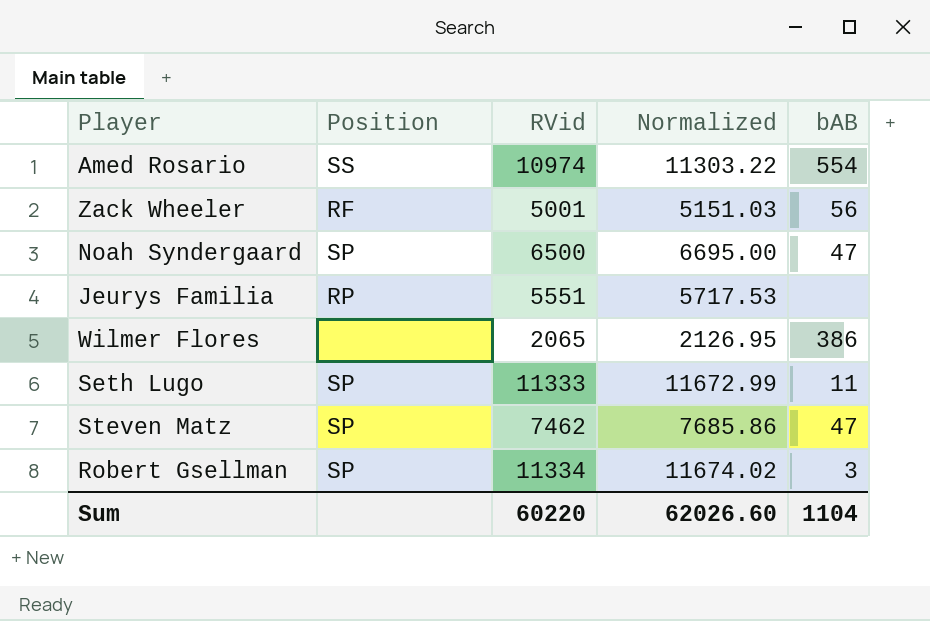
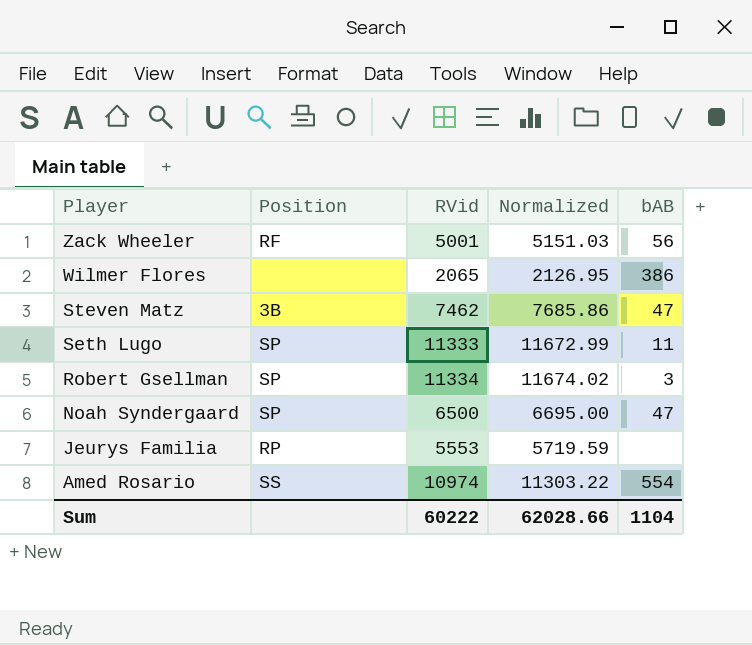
row order: none -> Player descending
Steven Matz | Position: SP -> 3B
Jeurys Familia | RVid: 5551 -> 5553
Jeurys Familia | Normalized: 5717.53 -> 5719.59
Sum | RVid: 60220 -> 60222
Sum | Normalized: 62026.60 -> 62028.66

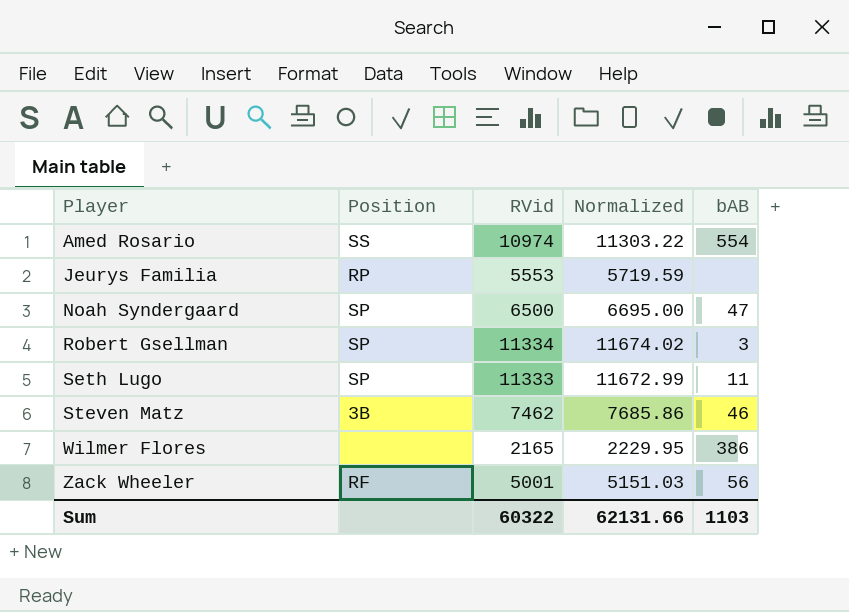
row order: Player descending -> Player ascending
Steven Matz | bAB: 47 -> 46
Wilmer Flores | RVid: 2065 -> 2165
Wilmer Flores | Normalized: 2126.95 -> 2229.95
Sum | RVid: 60222 -> 60322
Sum | Normalized: 62028.66 -> 62131.66
Sum | bAB: 1104 -> 1103

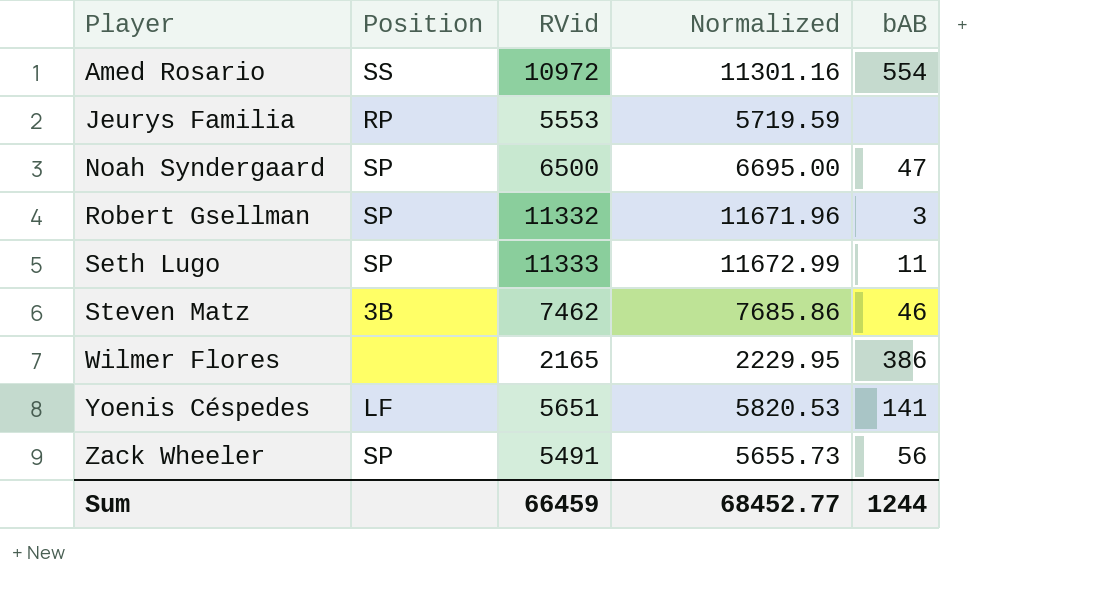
Amed Rosario | RVid: 10974 -> 10972
Amed Rosario | Normalized: 11303.22 -> 11301.16
Robert Gsellman | RVid: 11334 -> 11332
Robert Gsellman | Normalized: 11674.02 -> 11671.96
row Yoenis Céspedes: none -> LF | 5651 | 5820.53 | 141
Zack Wheeler | Position: RF -> SP
Zack Wheeler | RVid: 5001 -> 5491
Zack Wheeler | Normalized: 5151.03 -> 5655.73
Sum | RVid: 60322 -> 66459
Sum | Normalized: 62131.66 -> 68452.77
Sum | bAB: 1103 -> 1244

